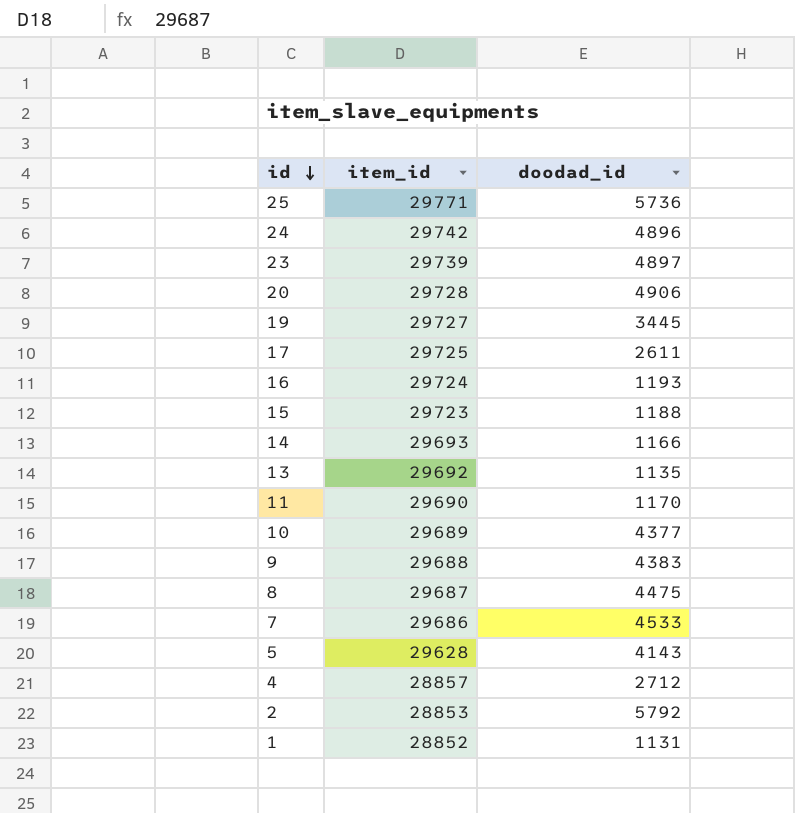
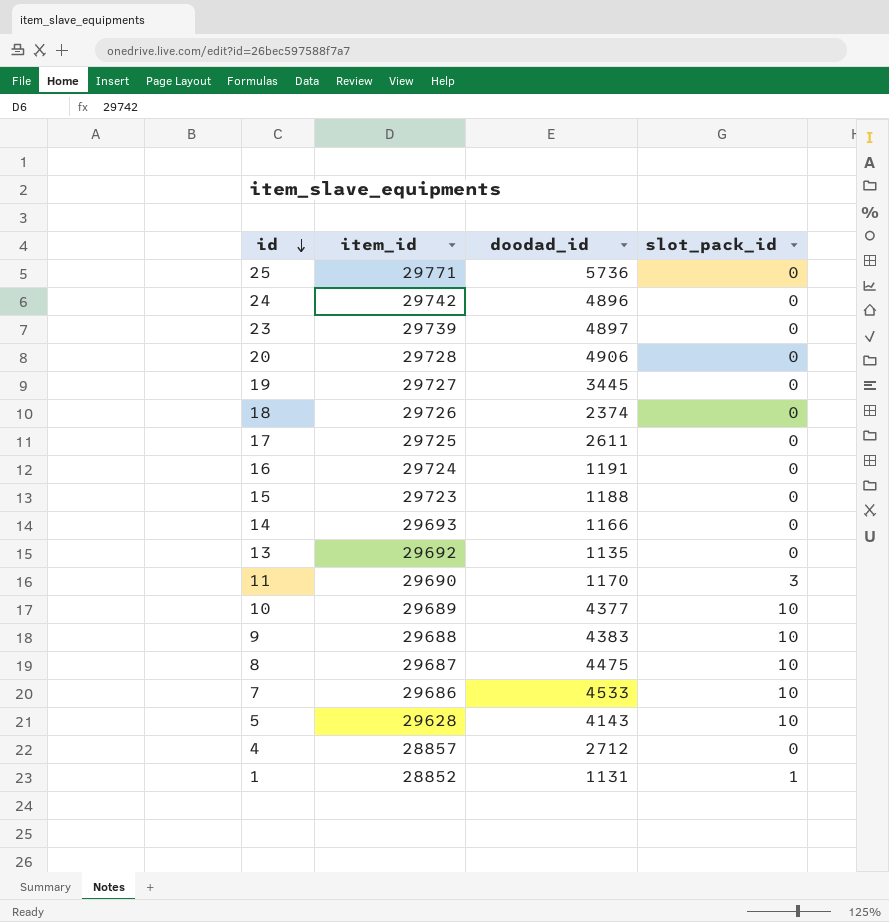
column slot_pack_id | position: none -> 4
row 2: 28853 | 5792 -> none
row 18: none -> 29726 | 2374 | 0
16 | doodad_id: 1193 -> 1191

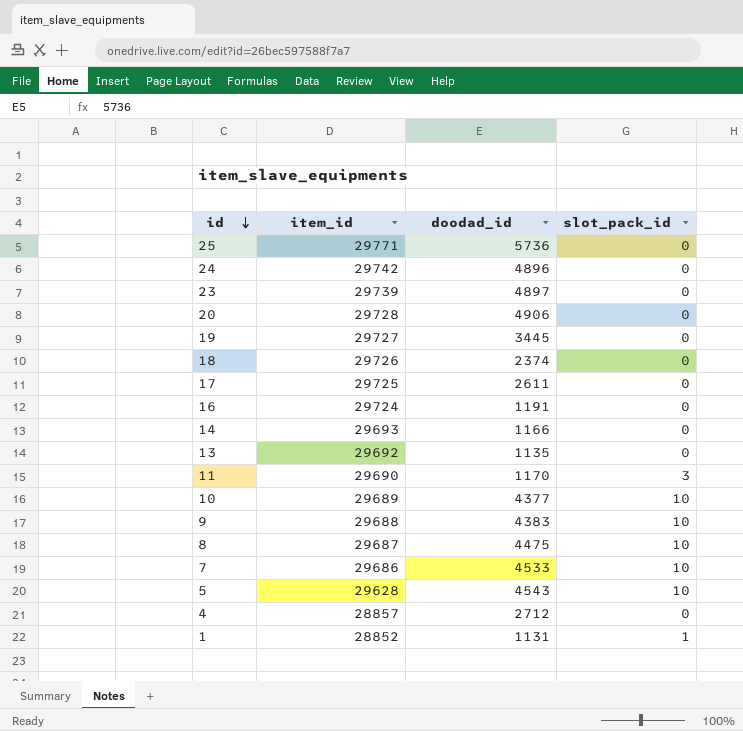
row 15: 29723 | 1188 | 0 -> none
5 | doodad_id: 4143 -> 4543

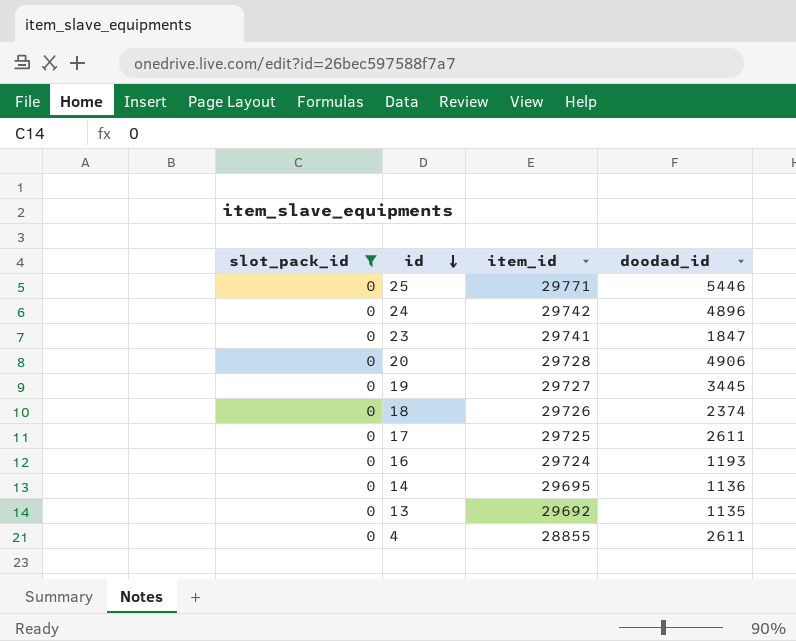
filter: none -> slot_pack_id = 0
column slot_pack_id | position: 4 -> 1
25 | doodad_id: 5736 -> 5446
23 | item_id: 29739 -> 29741
23 | doodad_id: 4897 -> 1847
16 | doodad_id: 1191 -> 1193
14 | item_id: 29693 -> 29695
14 | doodad_id: 1166 -> 1136
4 | item_id: 28857 -> 28855
4 | doodad_id: 2712 -> 2611

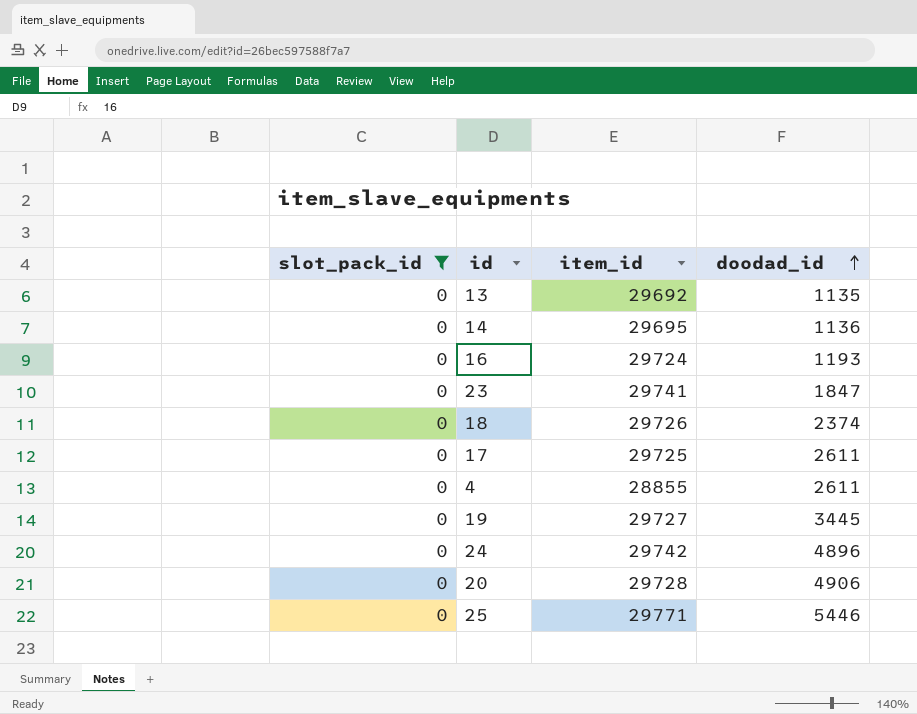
row order: id descending -> doodad_id ascending

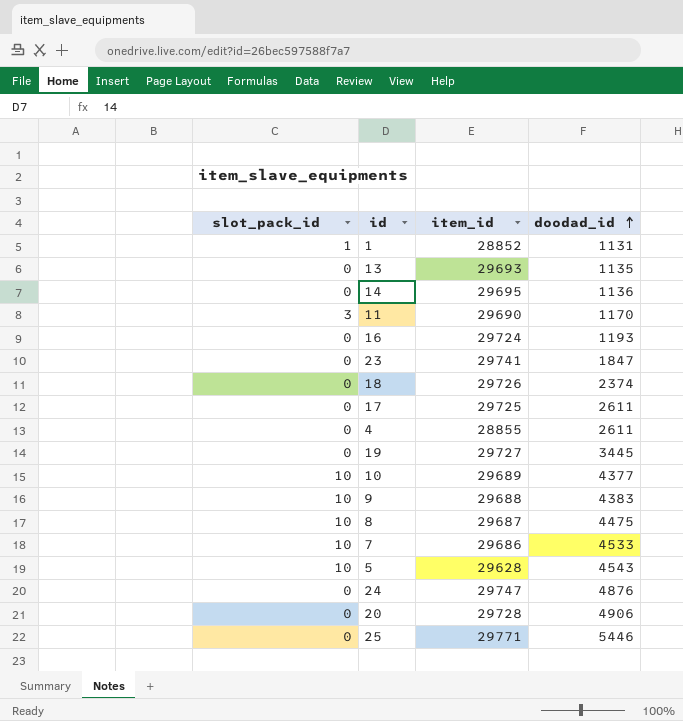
filter: slot_pack_id = 0 -> none
13 | item_id: 29692 -> 29693
24 | item_id: 29742 -> 29747
24 | doodad_id: 4896 -> 4876

